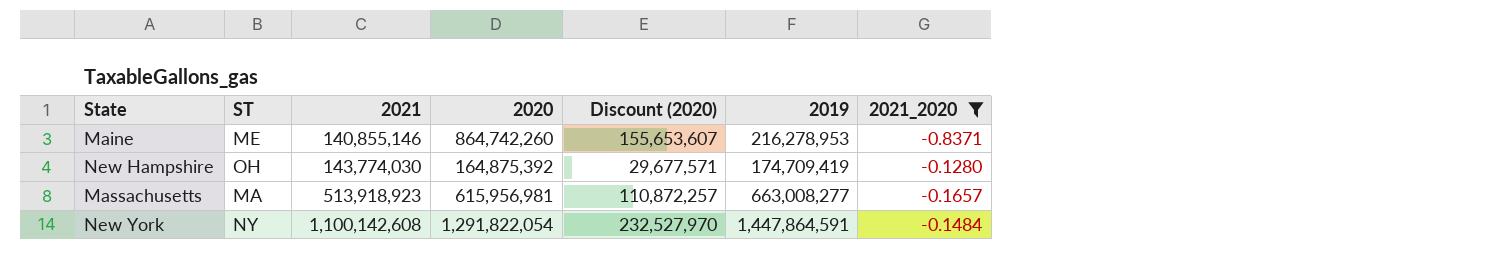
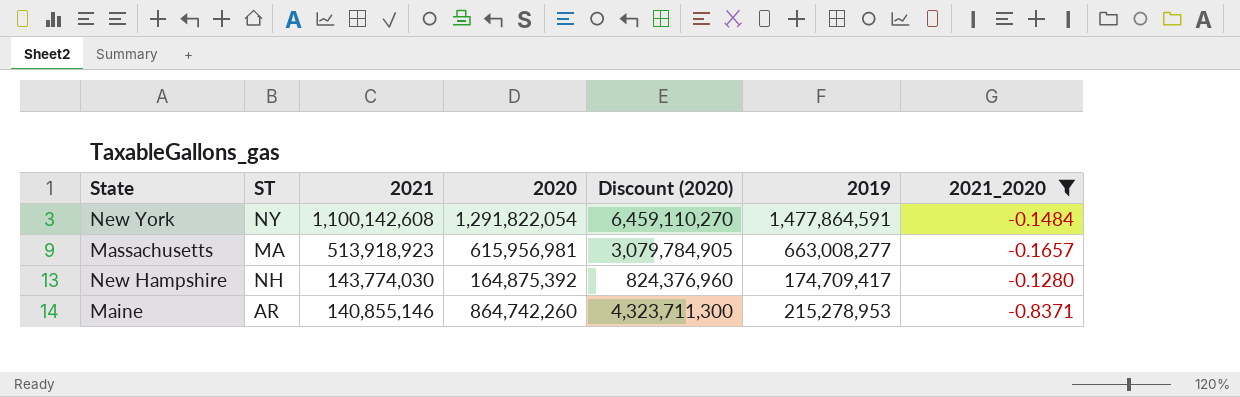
row order: 2021 ascending -> 2021 descending
column Discount (2020) | formula: [2020] * 0.18 -> [2020] * 5
New York | 2019: 1,447,864,591 -> 1,477,864,591
New Hampshire | ST: OH -> NH
New Hampshire | 2019: 174,709,419 -> 174,709,417
Maine | ST: ME -> AR
Maine | 2019: 216,278,953 -> 215,278,953

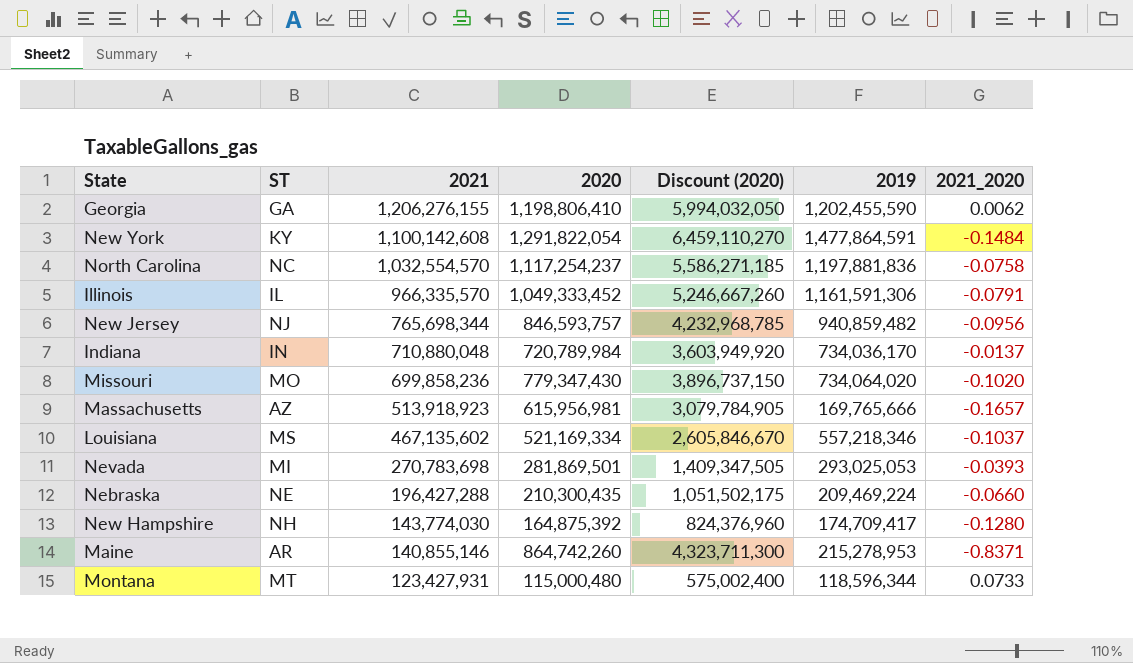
filter: 2021_2020 <= -0.1280 -> none
New York | ST: NY -> KY
Massachusetts | ST: MA -> AZ
Massachusetts | 2019: 663,008,277 -> 169,765,666

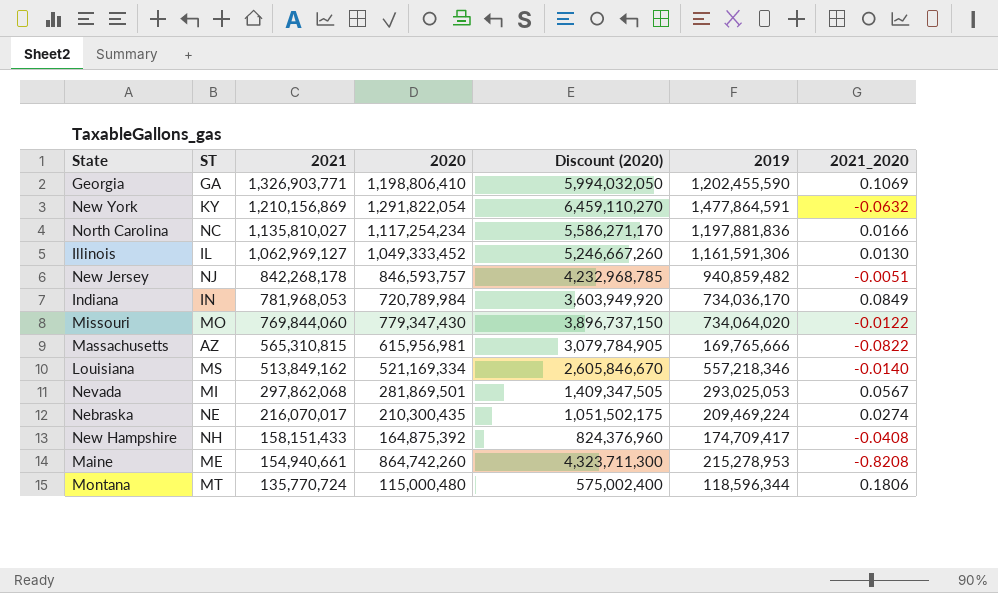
Georgia | 2021: 1,206,276,155 -> 1,326,903,771
Georgia | 2021_2020: 0.0062 -> 0.1069
New York | 2021: 1,100,142,608 -> 1,210,156,869
New York | 2021_2020: -0.1484 -> -0.0632
North Carolina | 2021: 1,032,554,570 -> 1,135,810,027
North Carolina | 2020: 1,117,254,237 -> 1,117,254,234
North Carolina | Discount (2020): 5,586,271,185 -> 5,586,271,170
North Carolina | 2021_2020: -0.0758 -> 0.0166
Illinois | 2021: 966,335,570 -> 1,062,969,127
Illinois | 2021_2020: -0.0791 -> 0.0130
New Jersey | 2021: 765,698,344 -> 842,268,178
New Jersey | 2021_2020: -0.0956 -> -0.0051
Indiana | 2021: 710,880,048 -> 781,968,053
Indiana | 2021_2020: -0.0137 -> 0.0849
Missouri | 2021: 699,858,236 -> 769,844,060
Missouri | 2021_2020: -0.1020 -> -0.0122
Massachusetts | 2021: 513,918,923 -> 565,310,815
Massachusetts | 2021_2020: -0.1657 -> -0.0822
Louisiana | 2021: 467,135,602 -> 513,849,162
Louisiana | 2021_2020: -0.1037 -> -0.0140
Nevada | 2021: 270,783,698 -> 297,862,068
Nevada | 2021_2020: -0.0393 -> 0.0567
Nebraska | 2021: 196,427,288 -> 216,070,017
Nebraska | 2021_2020: -0.0660 -> 0.0274
New Hampshire | 2021: 143,774,030 -> 158,151,433
New Hampshire | 2021_2020: -0.1280 -> -0.0408
Maine | ST: AR -> ME
Maine | 2021: 140,855,146 -> 154,940,661
Maine | 2021_2020: -0.8371 -> -0.8208
Montana | 2021: 123,427,931 -> 135,770,724
Montana | 2021_2020: 0.0733 -> 0.1806

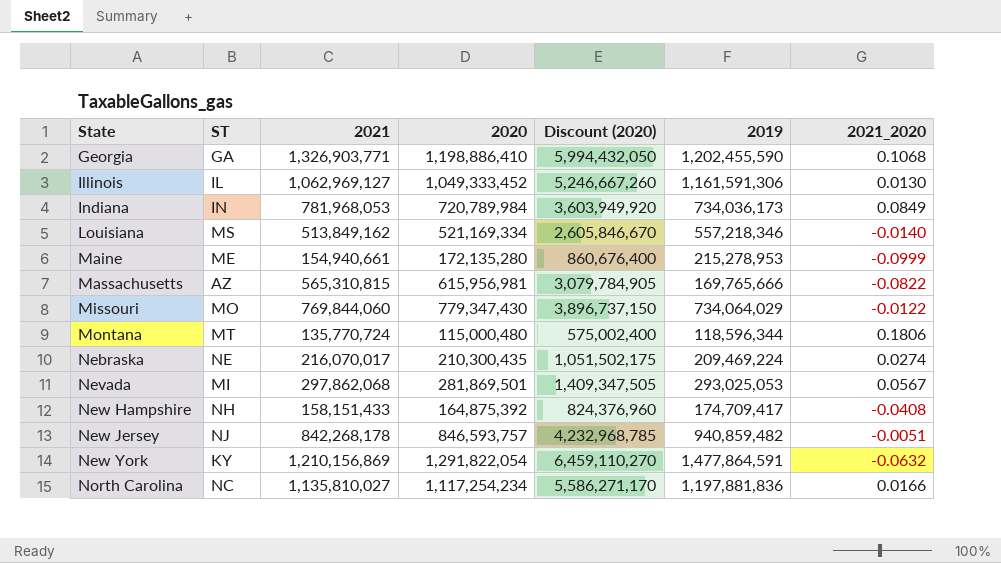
row order: 2021 descending -> State ascending
Georgia | 2020: 1,198,806,410 -> 1,198,886,410
Georgia | Discount (2020): 5,994,032,050 -> 5,994,432,050
Georgia | 2021_2020: 0.1069 -> 0.1068
Indiana | 2019: 734,036,170 -> 734,036,173
Maine | 2020: 864,742,260 -> 172,135,280
Maine | Discount (2020): 4,323,711,300 -> 860,676,400
Maine | 2021_2020: -0.8208 -> -0.0999
Missouri | 2019: 734,064,020 -> 734,064,029

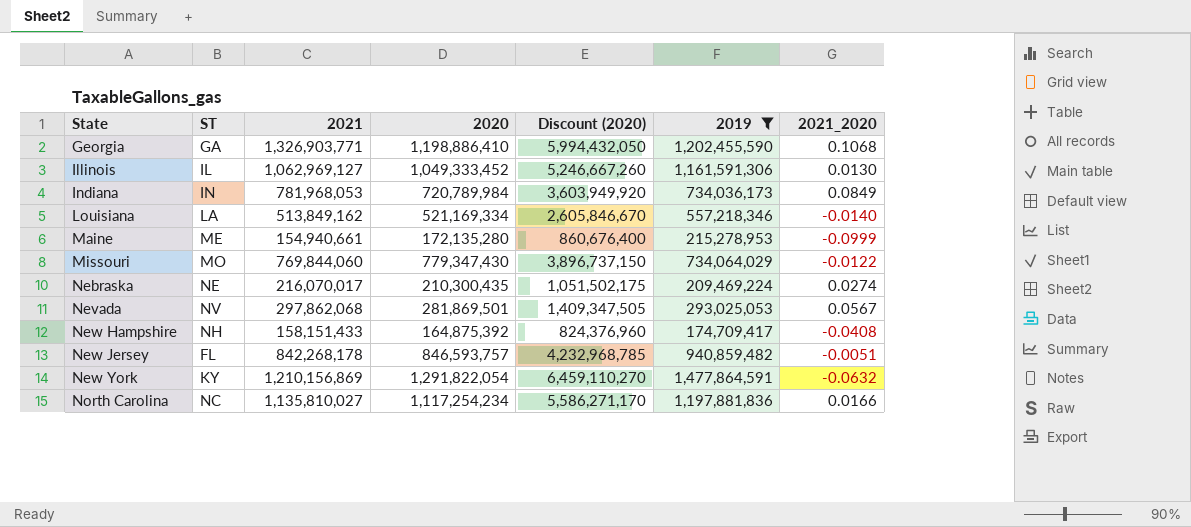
filter: none -> 2019 >= 174,709,417
Louisiana | ST: MS -> LA
Nevada | ST: MI -> NV
New Jersey | ST: NJ -> FL

